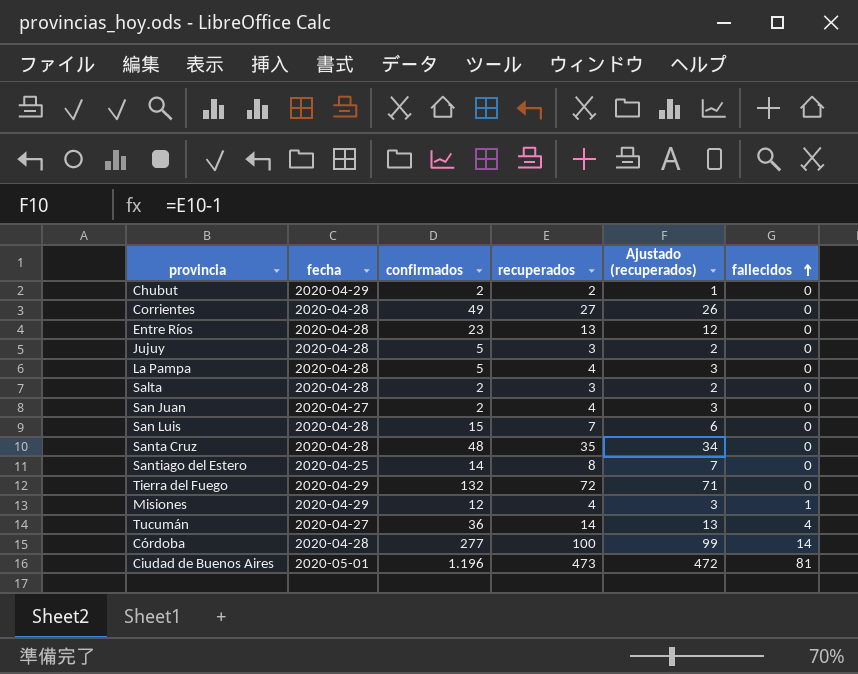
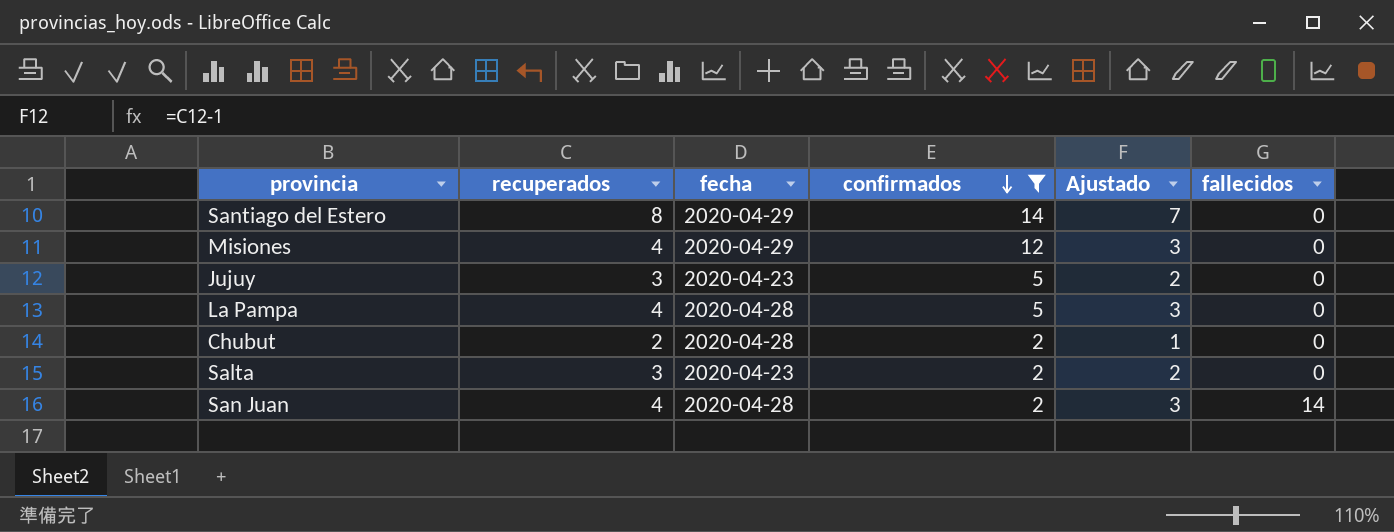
filter: none -> confirmados <= 14
row order: fallecidos ascending -> confirmados descending
column recuperados | position: 4 -> 2
column name: Ajustado (recuperados) -> Ajustado
Santiago del Estero | fecha: 2020-04-25 -> 2020-04-29
Misiones | fallecidos: 1 -> 0
Jujuy | fecha: 2020-04-28 -> 2020-04-23
Chubut | fecha: 2020-04-29 -> 2020-04-28
Salta | fecha: 2020-04-28 -> 2020-04-23
San Juan | fecha: 2020-04-27 -> 2020-04-28
San Juan | fallecidos: 0 -> 14

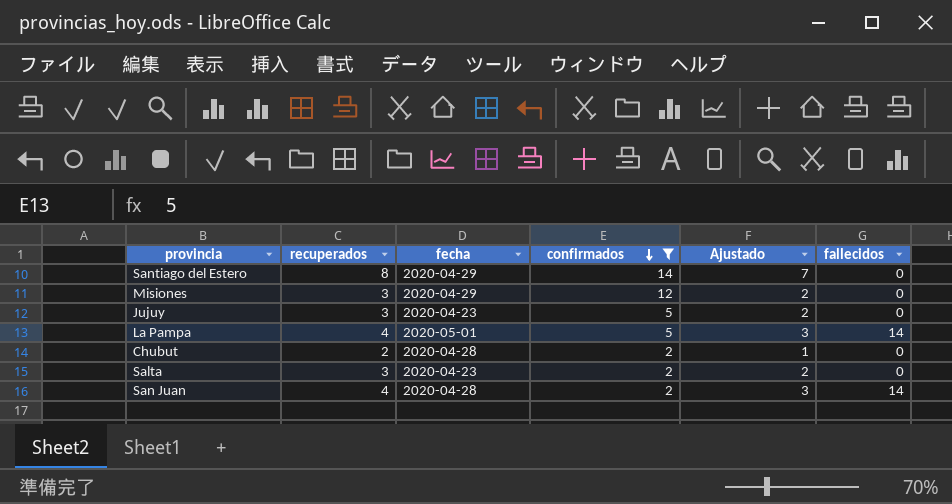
Misiones | recuperados: 4 -> 3
Misiones | Ajustado: 3 -> 2
La Pampa | fecha: 2020-04-28 -> 2020-05-01
La Pampa | fallecidos: 0 -> 14

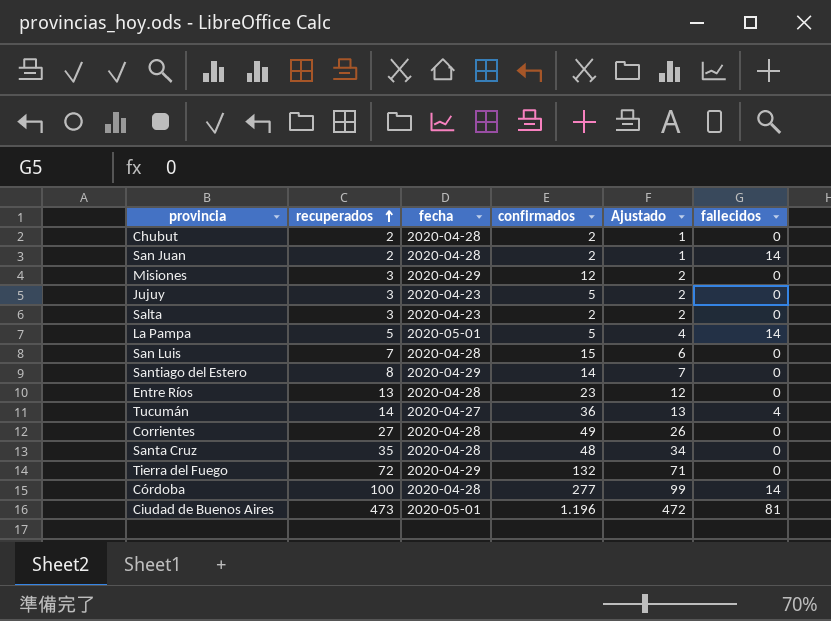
filter: confirmados <= 14 -> none
row order: confirmados descending -> recuperados ascending
San Juan | recuperados: 4 -> 2
San Juan | Ajustado: 3 -> 1
La Pampa | recuperados: 4 -> 5
La Pampa | Ajustado: 3 -> 4

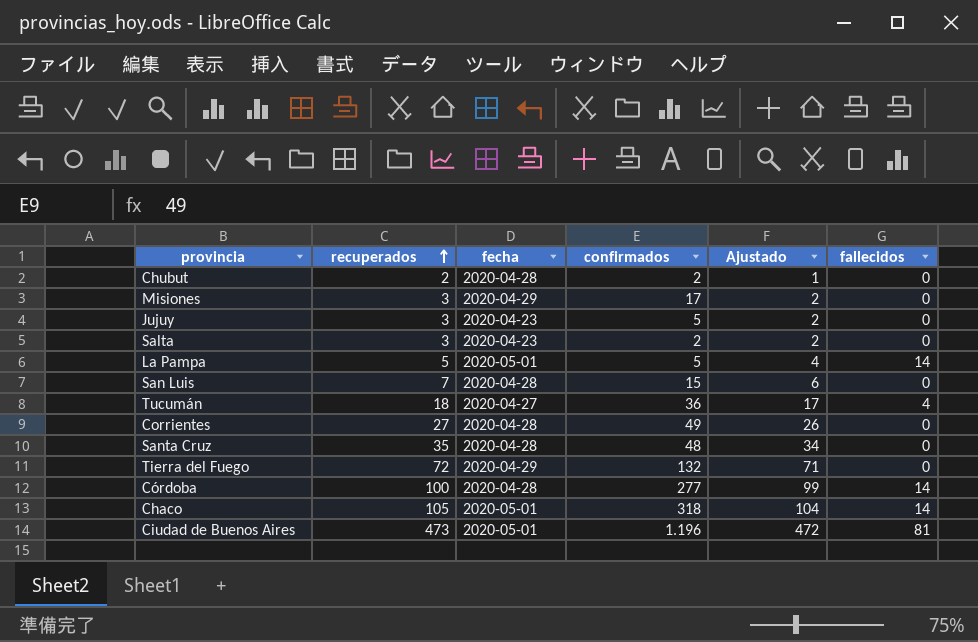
row San Juan: 2 | 2020-04-28 | 2 | 1 | 14 -> none
row Santiago del Estero: 8 | 2020-04-29 | 14 | 7 | 0 -> none
row Entre Ríos: 13 | 2020-04-28 | 23 | 12 | 0 -> none
Misiones | confirmados: 12 -> 17
Tucumán | recuperados: 14 -> 18
Tucumán | Ajustado: 13 -> 17
row Chaco: none -> 105 | 2020-05-01 | 318 | 104 | 14

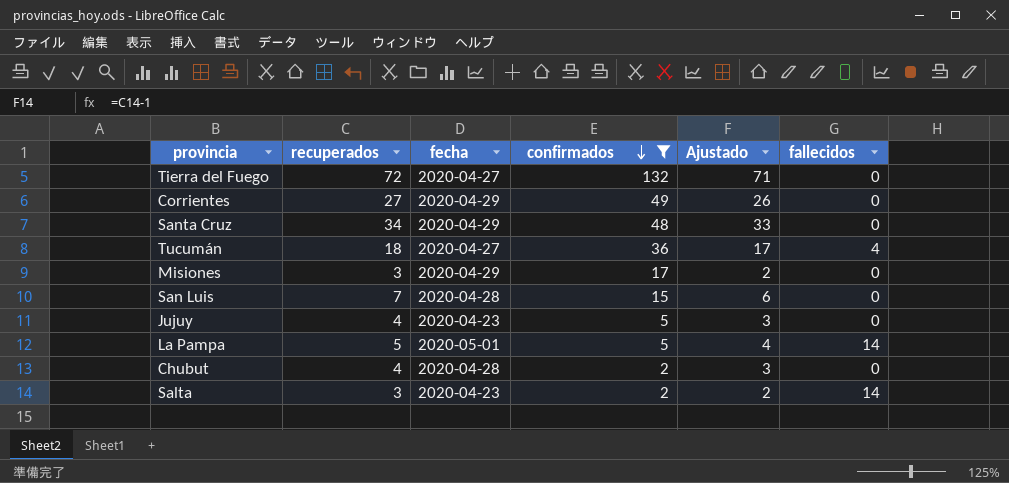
filter: none -> confirmados <= 132
row order: recuperados ascending -> confirmados descending
Tierra del Fuego | fecha: 2020-04-29 -> 2020-04-27
Corrientes | fecha: 2020-04-28 -> 2020-04-29
Santa Cruz | recuperados: 35 -> 34
Santa Cruz | fecha: 2020-04-28 -> 2020-04-29
Santa Cruz | Ajustado: 34 -> 33
Jujuy | recuperados: 3 -> 4
Jujuy | Ajustado: 2 -> 3
Chubut | recuperados: 2 -> 4
Chubut | Ajustado: 1 -> 3
Salta | fallecidos: 0 -> 14

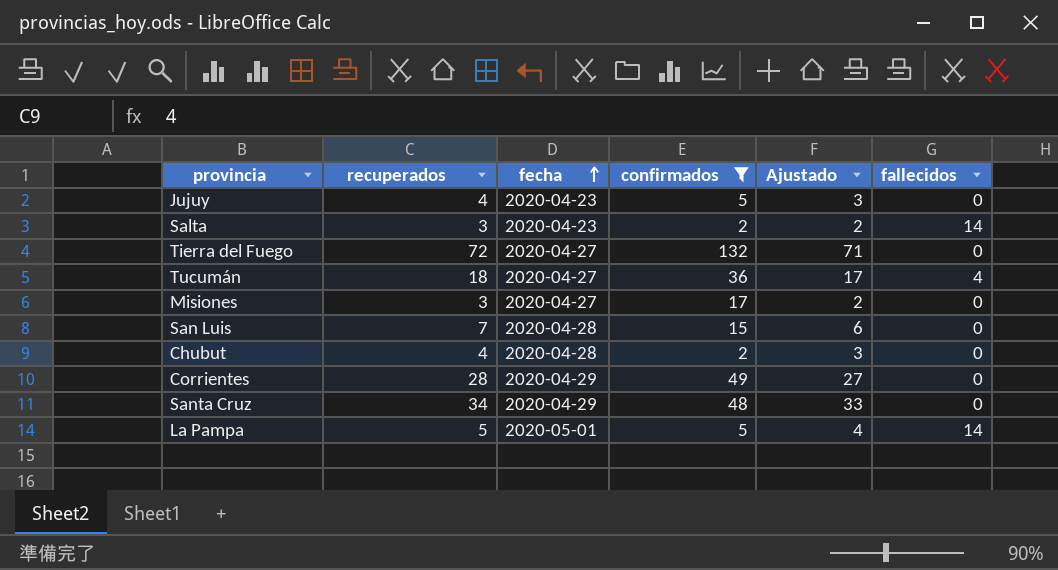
row order: confirmados descending -> fecha ascending
Misiones | fecha: 2020-04-29 -> 2020-04-27
Corrientes | recuperados: 27 -> 28
Corrientes | Ajustado: 26 -> 27

